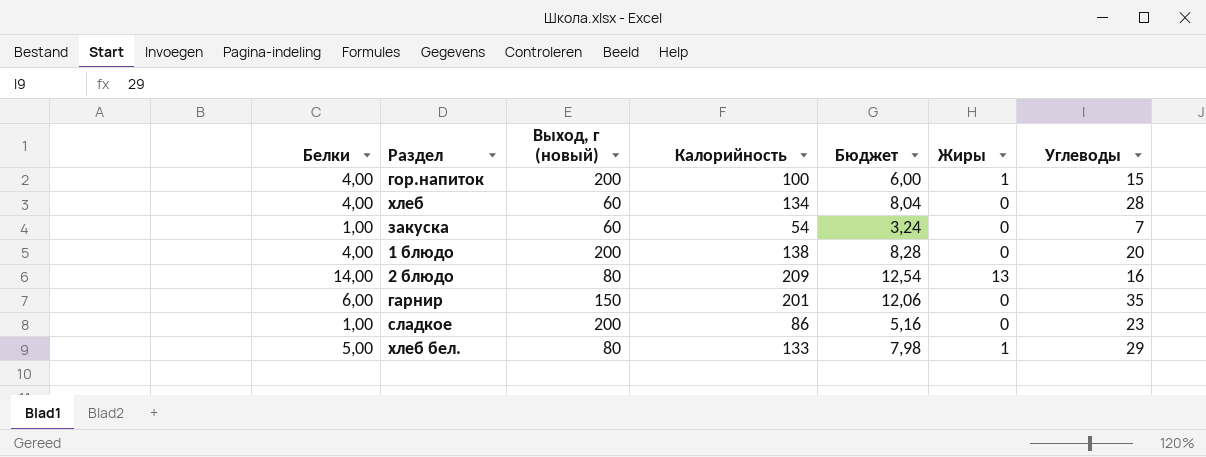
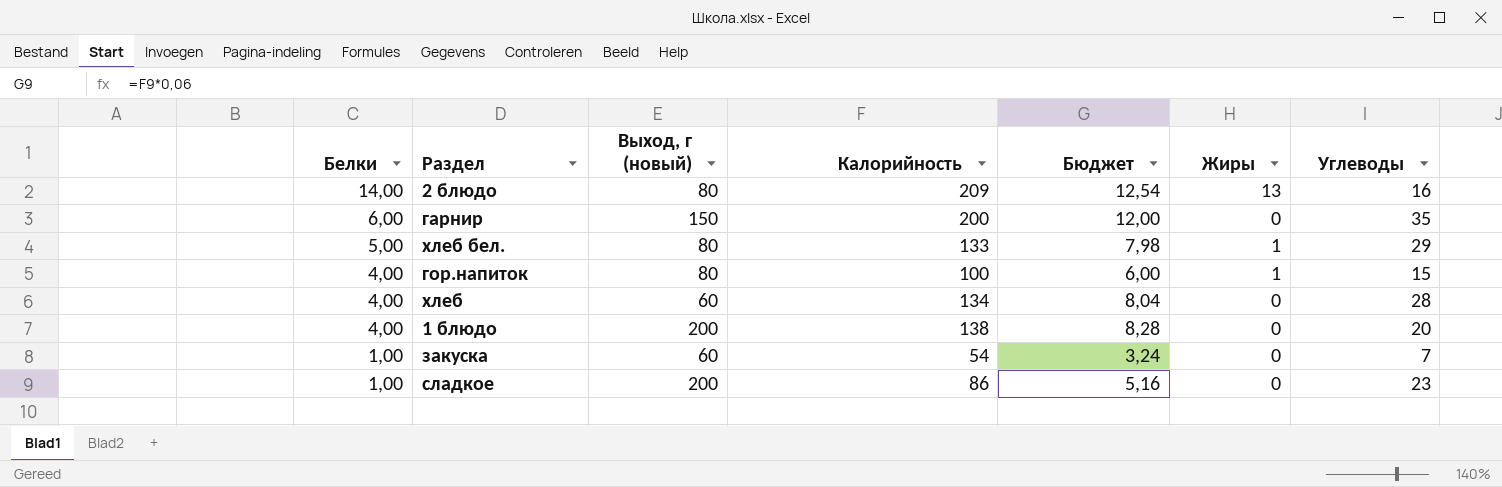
row order: none -> Белки descending
гарнир | Калорийность: 201 -> 200
гарнир | Бюджет: 12,06 -> 12,00
гор.напиток | Выход, г (новый): 200 -> 80

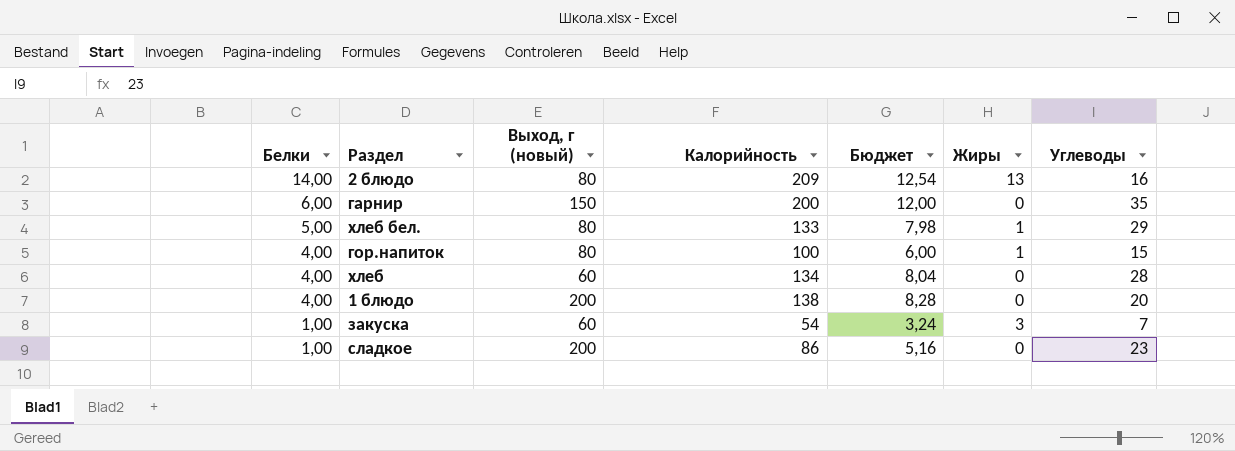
закуска | Жиры: 0 -> 3

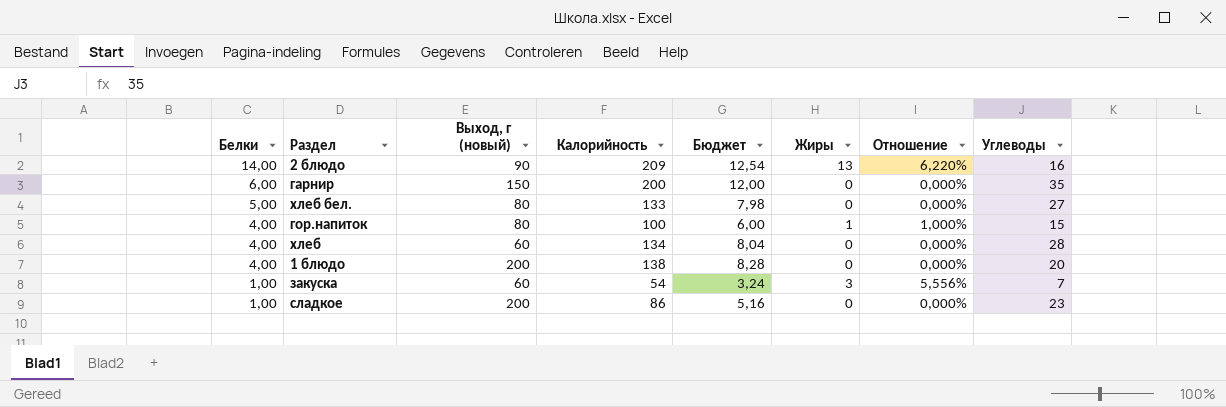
column Отношение | formula: none -> [Жиры] / [Калорийность]
2 блюдо | Выход, г (новый): 80 -> 90
хлеб бел. | Жиры: 1 -> 0
хлеб бел. | Углеводы: 29 -> 27

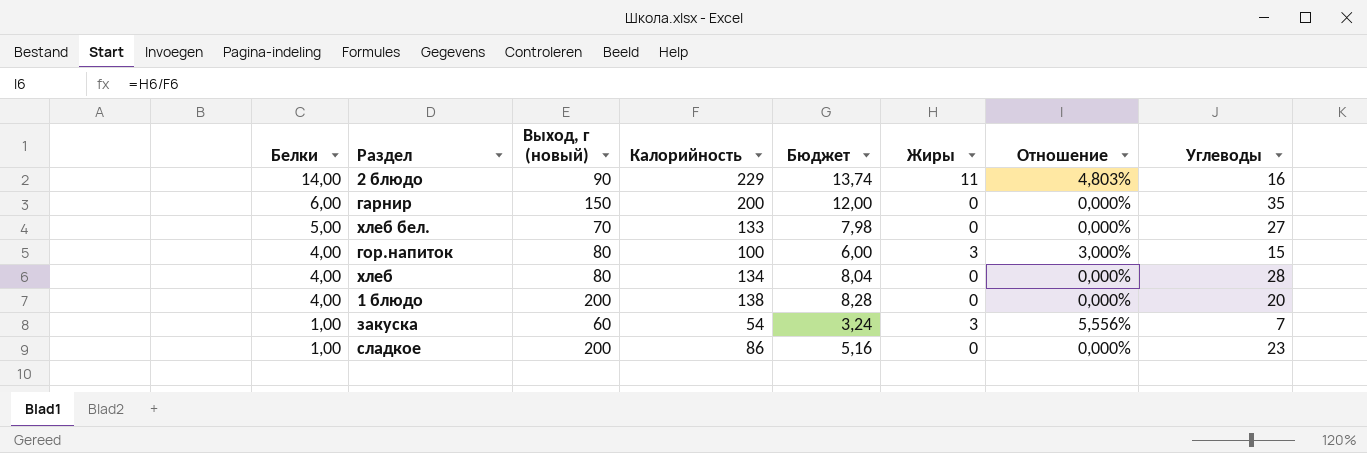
2 блюдо | Калорийность: 209 -> 229
2 блюдо | Бюджет: 12,54 -> 13,74
2 блюдо | Жиры: 13 -> 11
2 блюдо | Отношение: 6,220% -> 4,803%
хлеб бел. | Выход, г (новый): 80 -> 70
гор.напиток | Жиры: 1 -> 3
гор.напиток | Отношение: 1,000% -> 3,000%
хлеб | Выход, г (новый): 60 -> 80

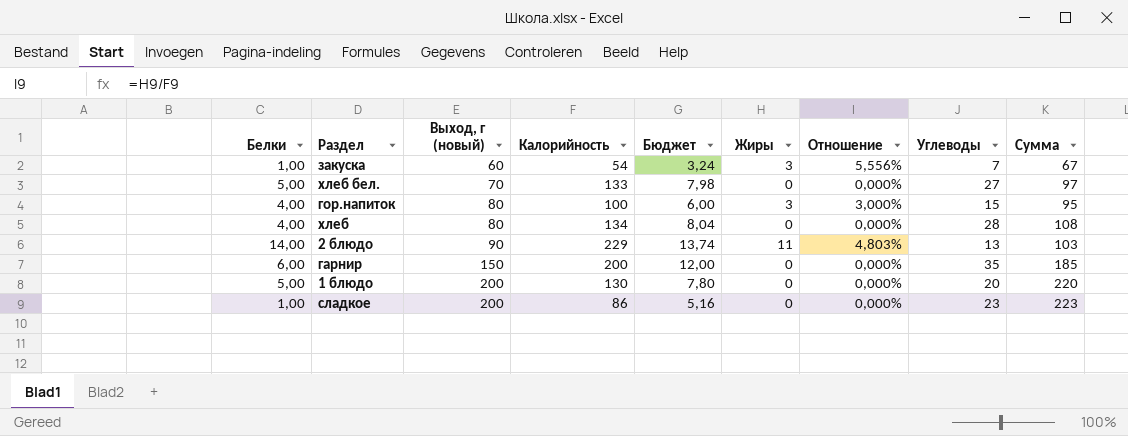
row order: Белки descending -> Выход, г (новый) ascending
column Сумма | formula: none -> [Выход, г (новый)] + [Углеводы]
2 блюдо | Углеводы: 16 -> 13
1 блюдо | Белки: 4,00 -> 5,00
1 блюдо | Калорийность: 138 -> 130
1 блюдо | Бюджет: 8,28 -> 7,80

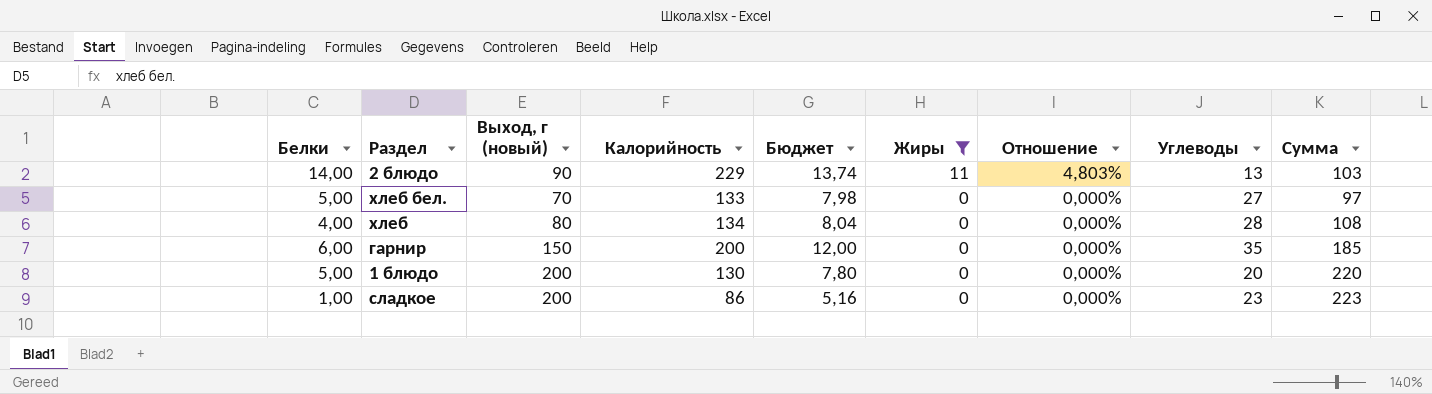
filter: none -> Жиры != 3
row order: Выход, г (новый) ascending -> Жиры descending

